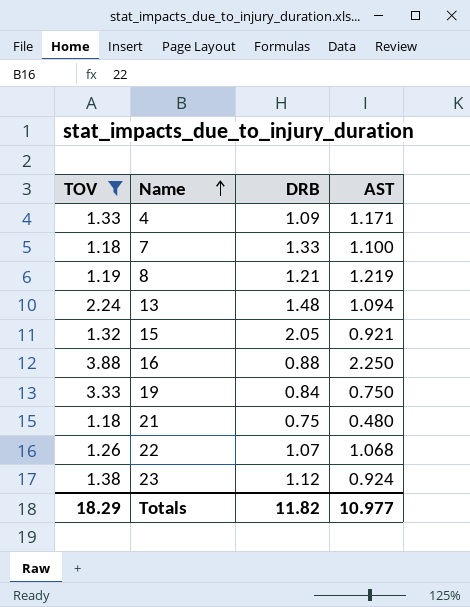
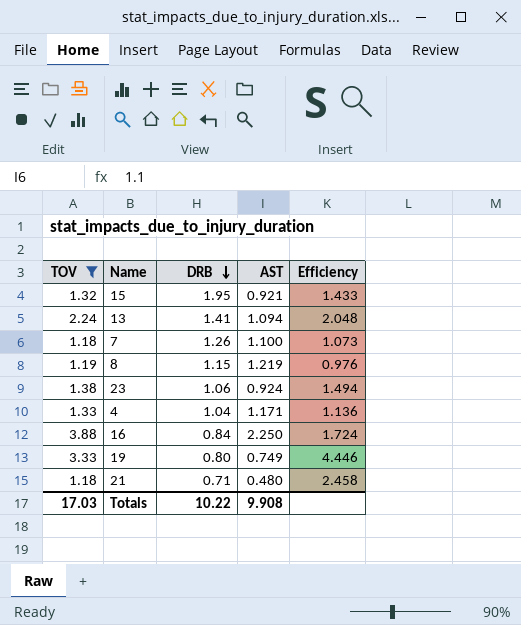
row order: Name ascending -> DRB descending
column Efficiency | formula: none -> [TOV] / [AST]
row 22: 1.26 | 1.07 | 1.068 -> none
15 | DRB: 2.05 -> 1.95
13 | DRB: 1.48 -> 1.41
7 | DRB: 1.33 -> 1.26
8 | DRB: 1.21 -> 1.15
23 | DRB: 1.12 -> 1.06
4 | DRB: 1.09 -> 1.04
16 | DRB: 0.88 -> 0.84
19 | DRB: 0.84 -> 0.80
19 | AST: 0.750 -> 0.749
21 | DRB: 0.75 -> 0.71
Totals | TOV: 18.29 -> 17.03
Totals | DRB: 11.82 -> 10.22
Totals | AST: 10.977 -> 9.908

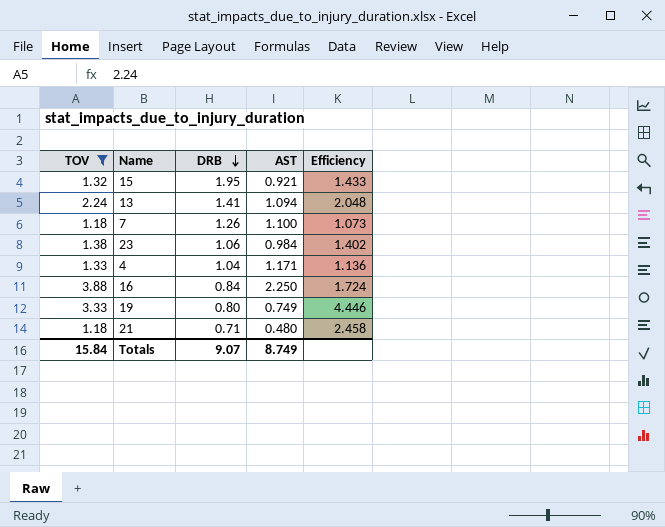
row 8: 1.19 | 1.15 | 1.219 | 0.976 -> none
23 | AST: 0.924 -> 0.984
23 | Efficiency: 1.494 -> 1.402
Totals | TOV: 17.03 -> 15.84
Totals | DRB: 10.22 -> 9.07
Totals | AST: 9.908 -> 8.749

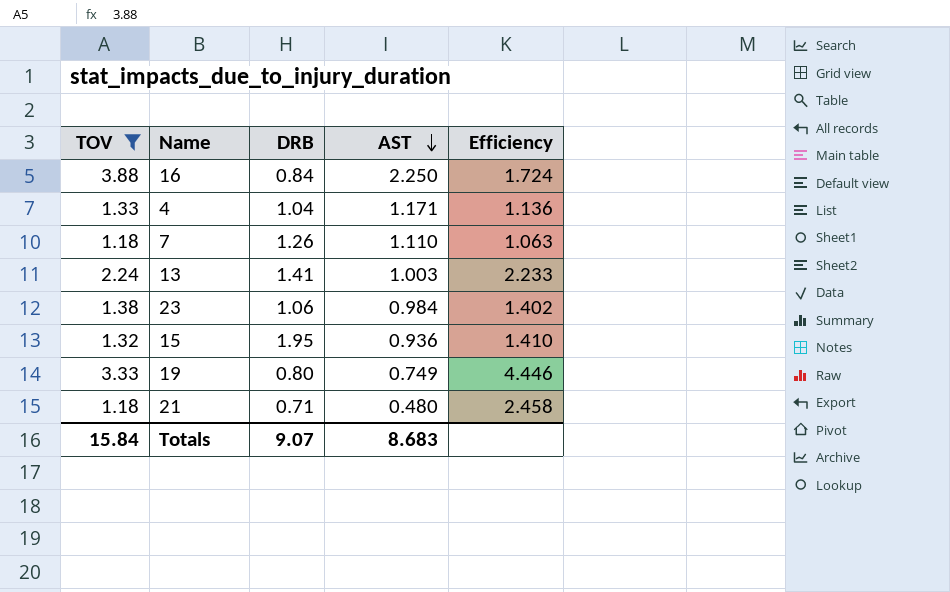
row order: DRB descending -> AST descending
7 | AST: 1.100 -> 1.110
7 | Efficiency: 1.073 -> 1.063
13 | AST: 1.094 -> 1.003
13 | Efficiency: 2.048 -> 2.233
15 | AST: 0.921 -> 0.936
15 | Efficiency: 1.433 -> 1.410
Totals | AST: 8.749 -> 8.683

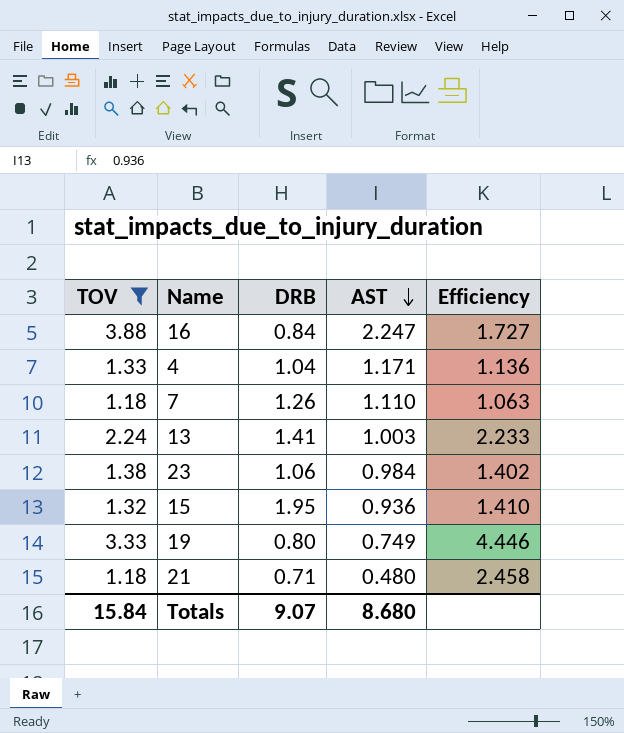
16 | AST: 2.250 -> 2.247
16 | Efficiency: 1.724 -> 1.727
Totals | AST: 8.683 -> 8.680

